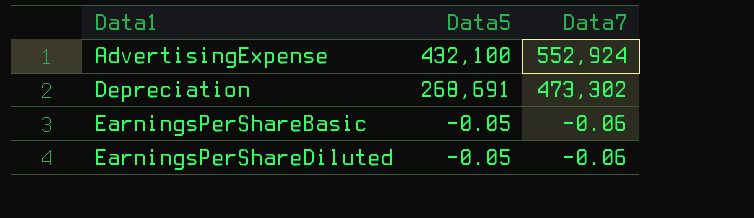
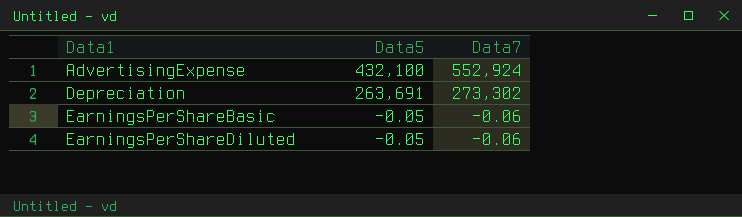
Depreciation | Data5: 268,691 -> 263,691
Depreciation | Data7: 473,302 -> 273,302

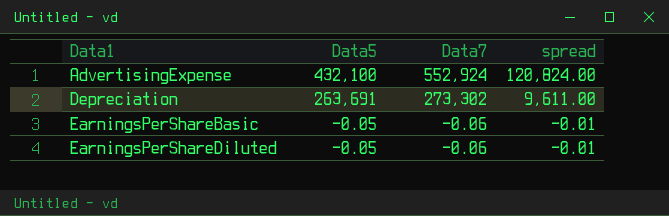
column spread | formula: none -> [Data7] - [Data5]

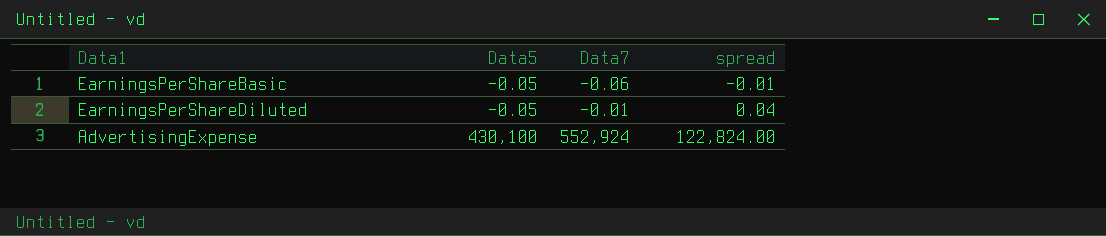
row order: Data1 ascending -> Data5 ascending
row Depreciation: 263,691 | 273,302 | 9,611.00 -> none
EarningsPerShareDiluted | Data7: -0.06 -> -0.01
EarningsPerShareDiluted | spread: -0.01 -> 0.04
AdvertisingExpense | Data5: 432,100 -> 430,100
AdvertisingExpense | spread: 120,824.00 -> 122,824.00

